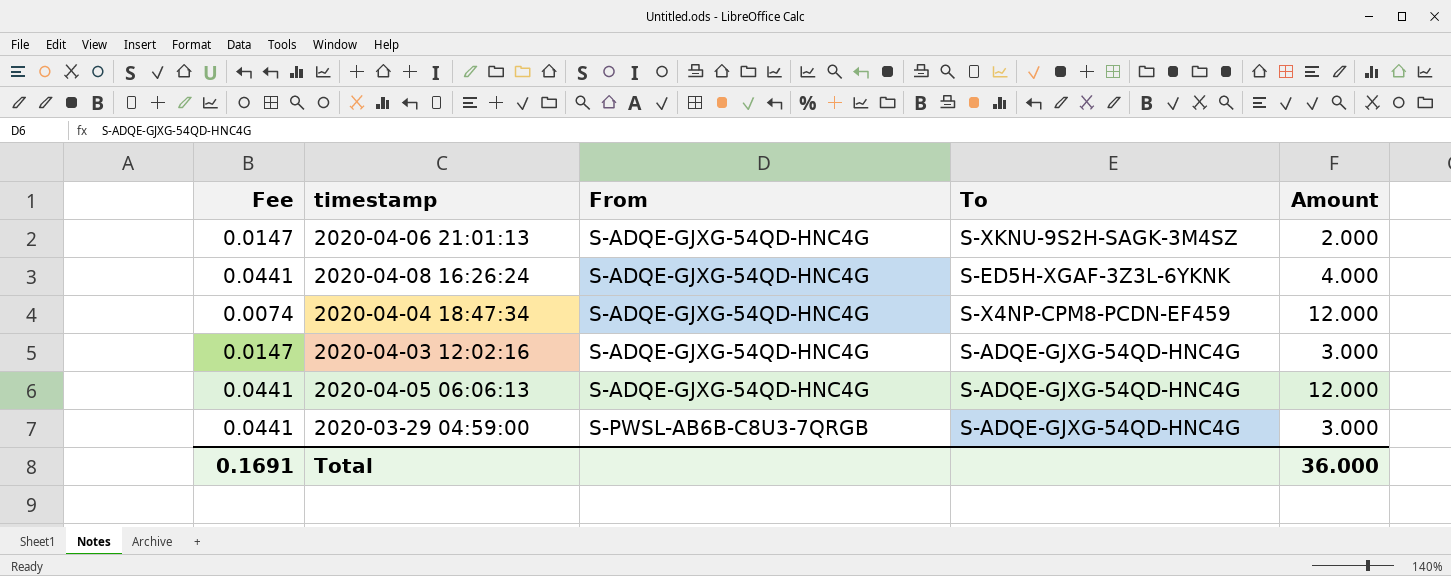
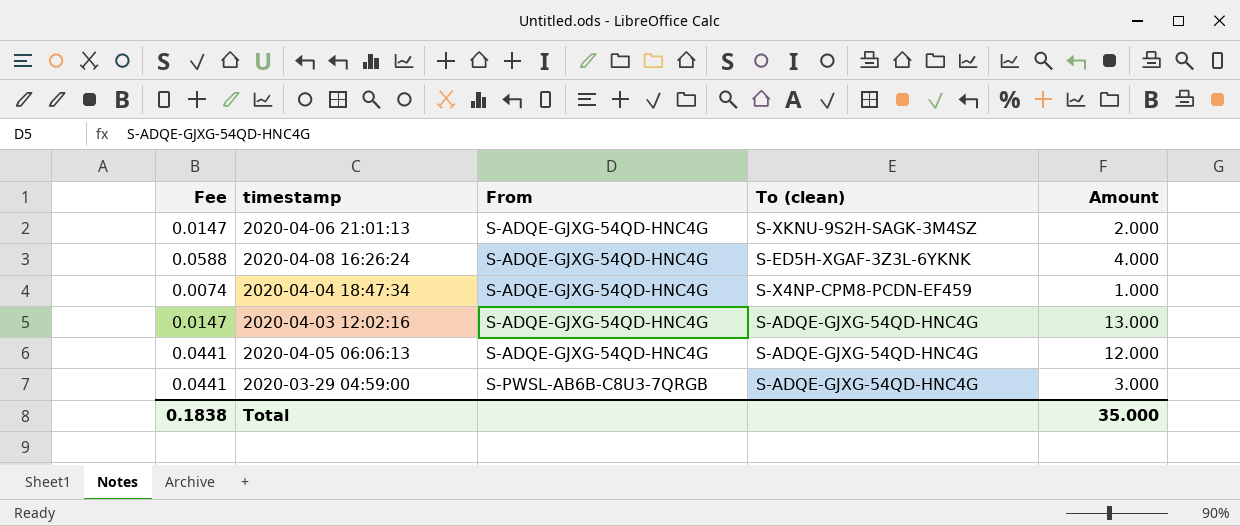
column name: To -> To (clean)
2020-04-08 16:26:24 | Fee: 0.0441 -> 0.0588
2020-04-04 18:47:34 | Amount: 12.000 -> 1.000
2020-04-03 12:02:16 | Amount: 3.000 -> 13.000
Total | Fee: 0.1691 -> 0.1838
Total | Amount: 36.000 -> 35.000

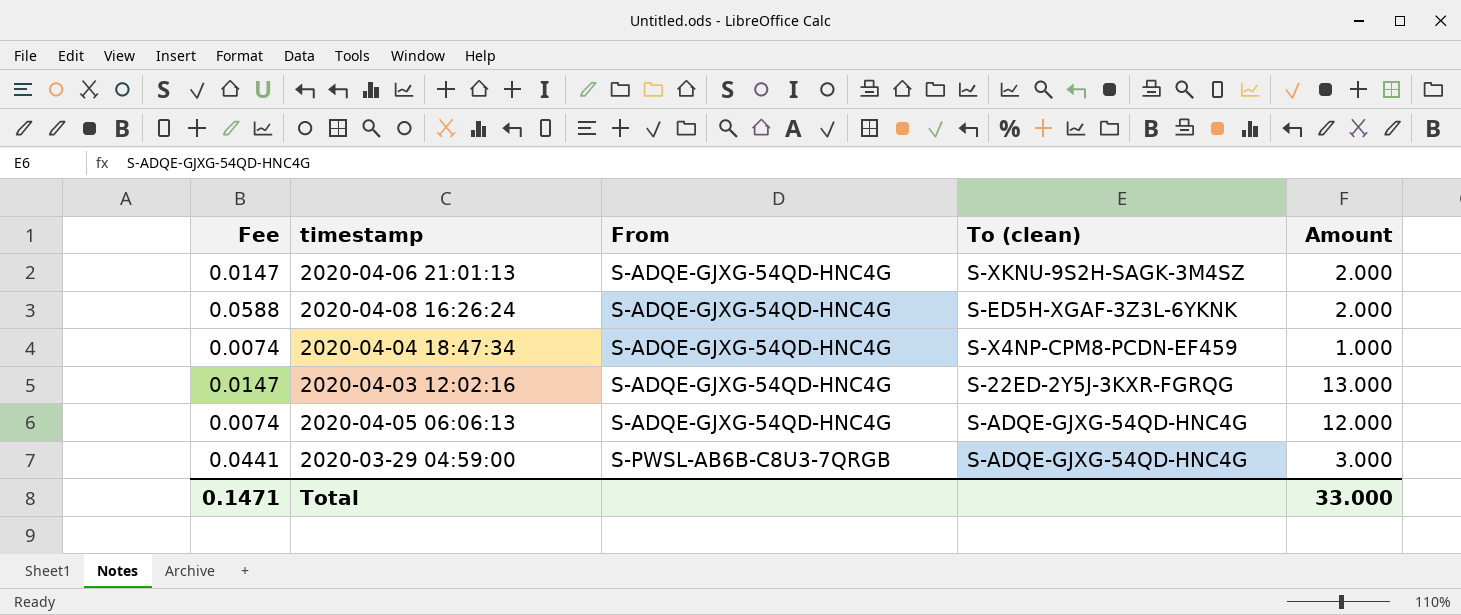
2020-04-08 16:26:24 | Amount: 4.000 -> 2.000
2020-04-03 12:02:16 | To (clean): S-ADQE-GJXG-54QD-HNC4G -> S-22ED-2Y5J-3KXR-FGRQG
2020-04-05 06:06:13 | Fee: 0.0441 -> 0.0074
Total | Fee: 0.1838 -> 0.1471
Total | Amount: 35.000 -> 33.000

